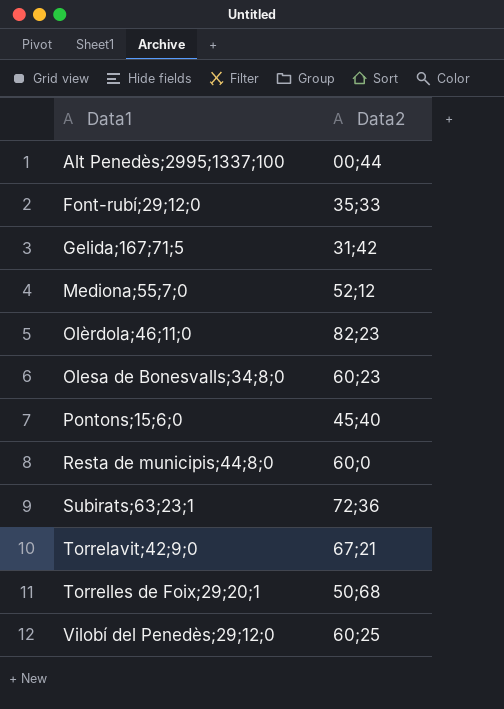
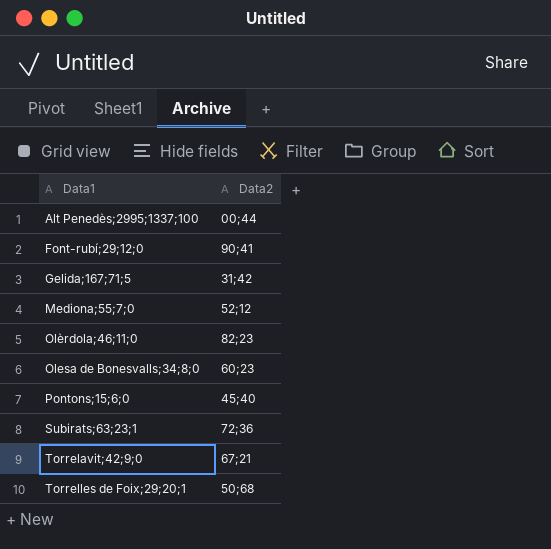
row Resta de municipis;44;8;0: 60;0 -> none
row Vilobí del Penedès;29;12;0: 60;25 -> none
Font-rubí;29;12;0 | Data2: 35;33 -> 90;41

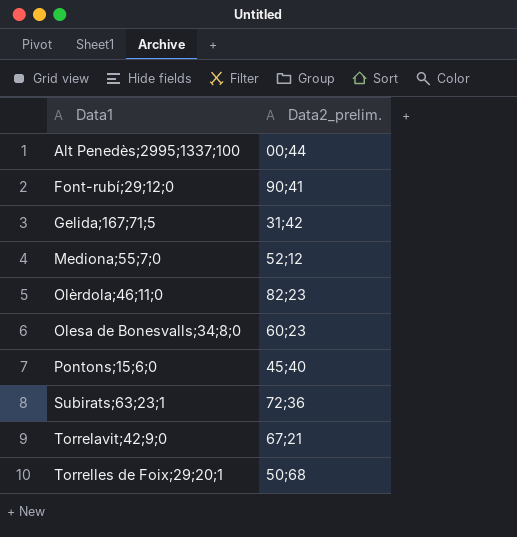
column name: Data2 -> Data2_prelim.

